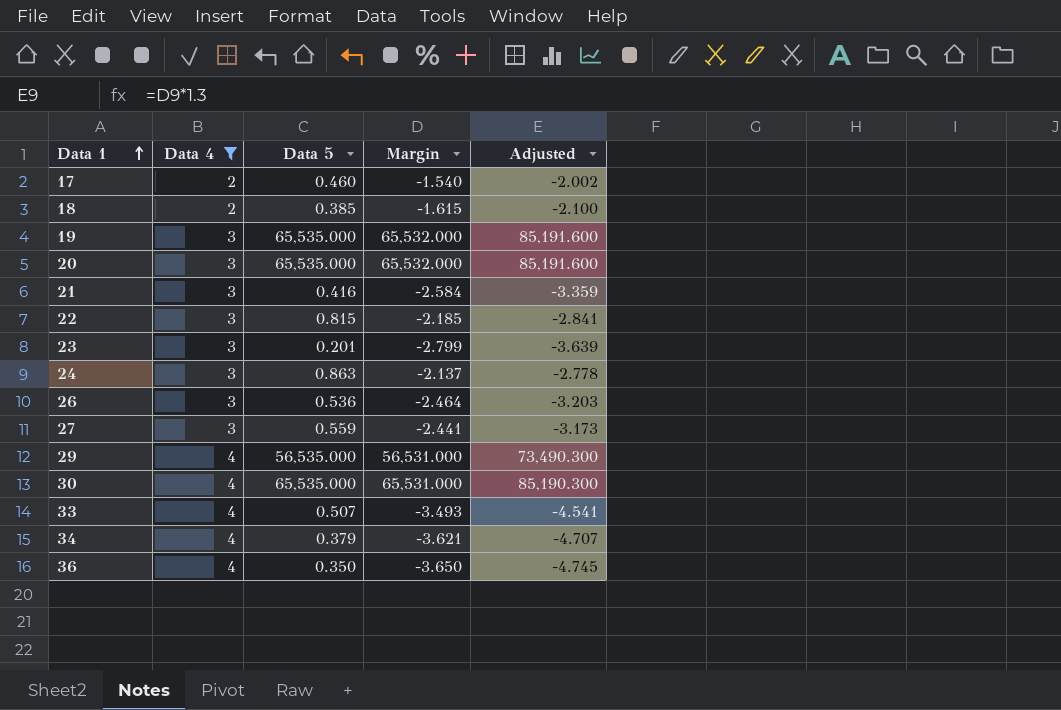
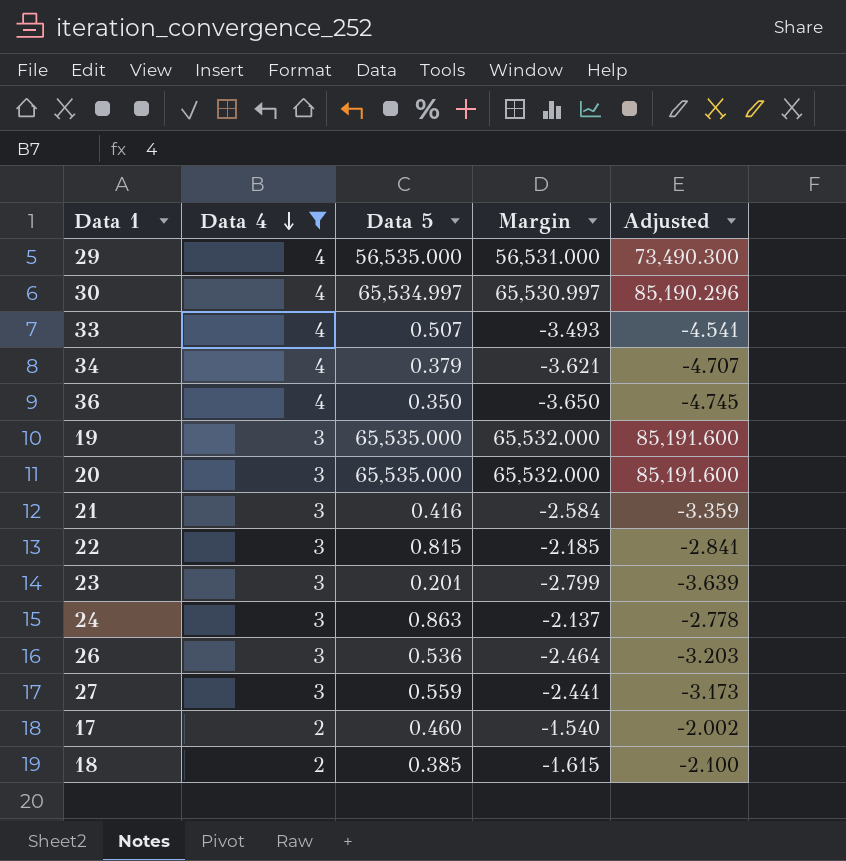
row order: Data 1 ascending -> Data 4 descending
30 | Data 5: 65,535.000 -> 65,534.997
30 | Margin: 65,531.000 -> 65,530.997
30 | Adjusted: 85,190.300 -> 85,190.296

